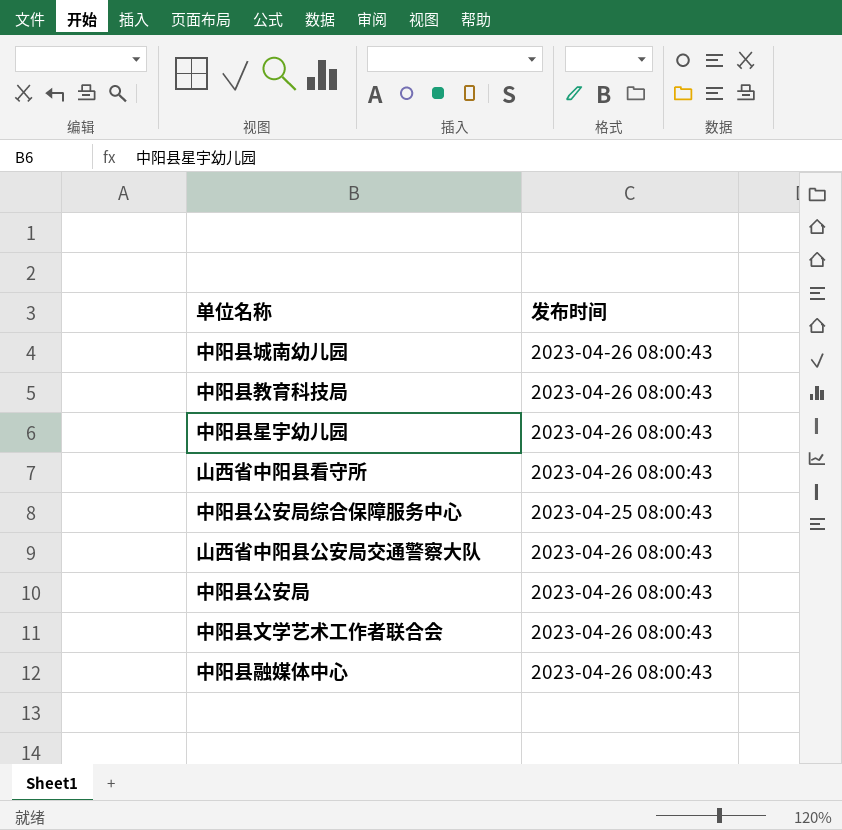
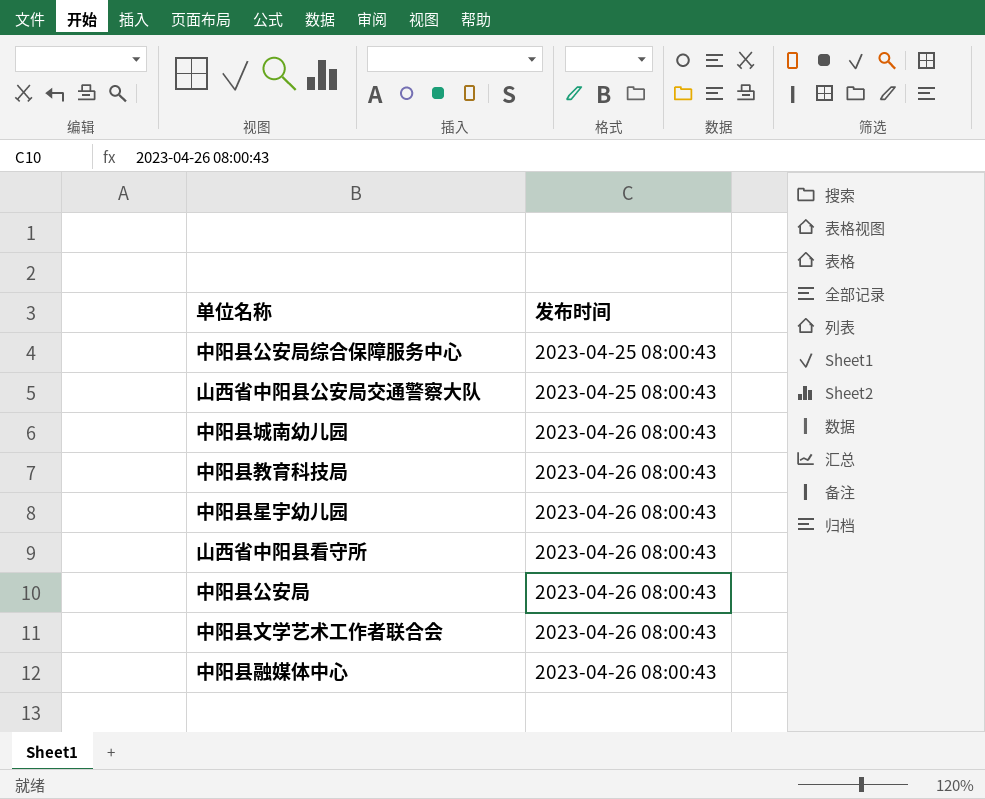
row order: none -> 发布时间 ascending
山西省中阳县公安局交通警察大队 | 发布时间: 2023-04-26 08:00:43 -> 2023-04-25 08:00:43

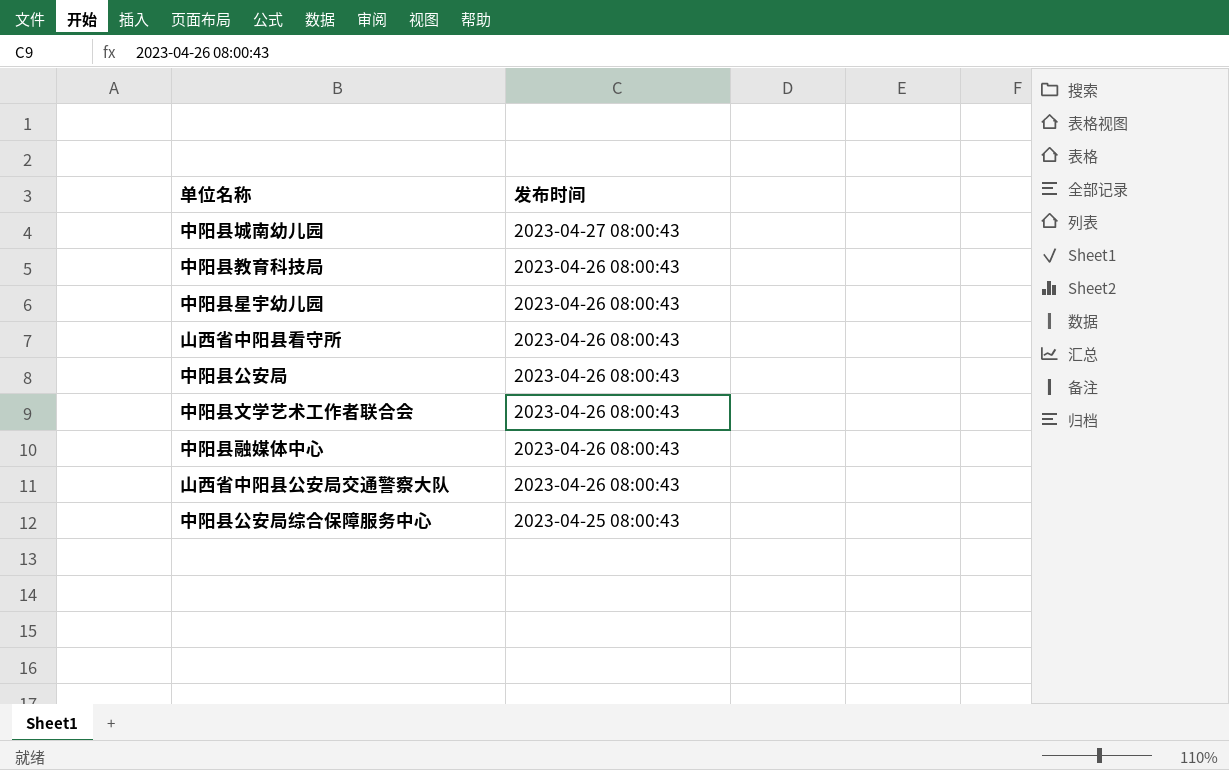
row order: 发布时间 ascending -> 发布时间 descending
中阳县城南幼儿园 | 发布时间: 2023-04-26 08:00:43 -> 2023-04-27 08:00:43
山西省中阳县公安局交通警察大队 | 发布时间: 2023-04-25 08:00:43 -> 2023-04-26 08:00:43

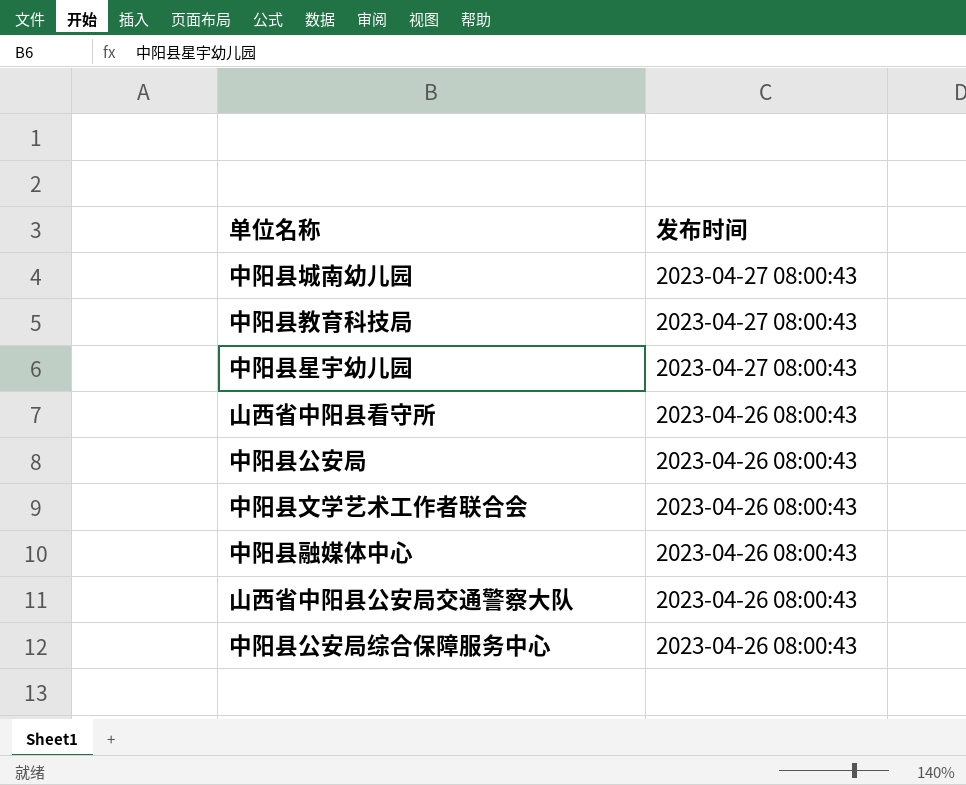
中阳县教育科技局 | 发布时间: 2023-04-26 08:00:43 -> 2023-04-27 08:00:43
中阳县星宇幼儿园 | 发布时间: 2023-04-26 08:00:43 -> 2023-04-27 08:00:43
中阳县公安局综合保障服务中心 | 发布时间: 2023-04-25 08:00:43 -> 2023-04-26 08:00:43

